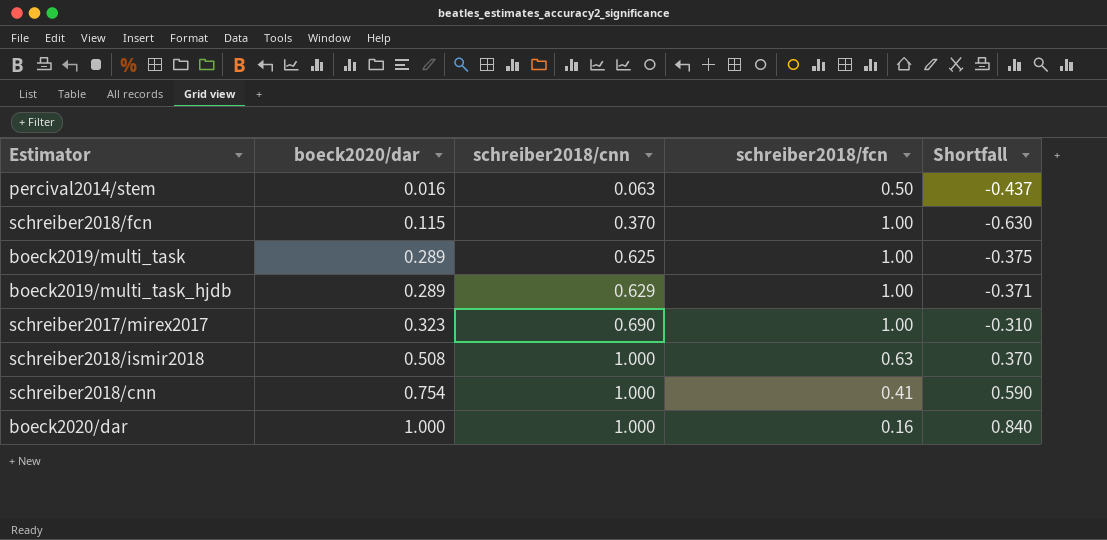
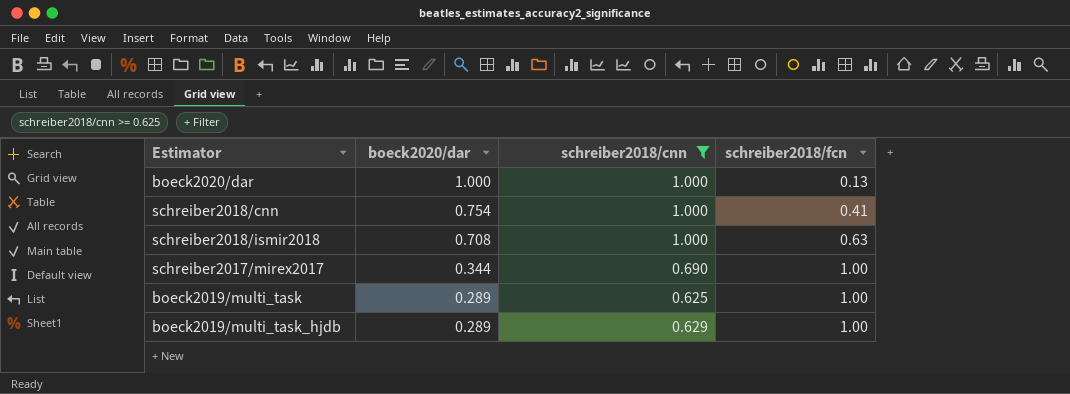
filter: none -> schreiber2018/cnn >= 0.625
row order: boeck2020/dar ascending -> boeck2020/dar descending
column Shortfall | formula: [schreiber2018/cnn] - [schreiber2018/fcn] -> none
boeck2020/dar | schreiber2018/fcn: 0.16 -> 0.13
schreiber2018/ismir2018 | boeck2020/dar: 0.508 -> 0.708
schreiber2017/mirex2017 | boeck2020/dar: 0.323 -> 0.344

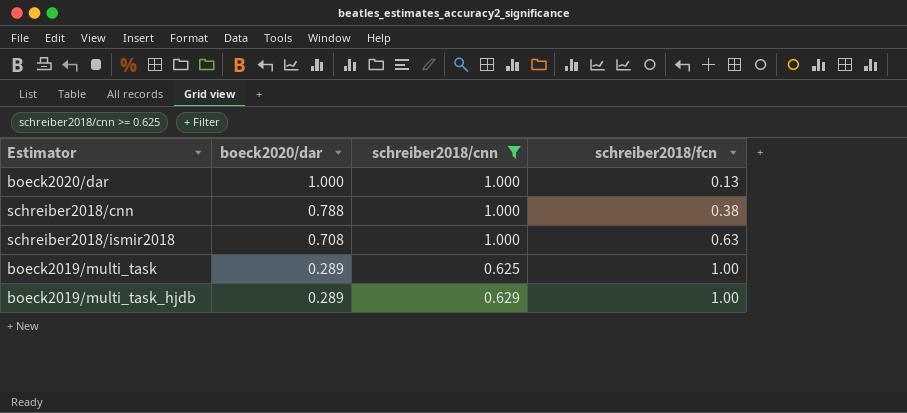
row schreiber2017/mirex2017: 0.344 | 0.690 | 1.00 -> none
schreiber2018/cnn | boeck2020/dar: 0.754 -> 0.788
schreiber2018/cnn | schreiber2018/fcn: 0.41 -> 0.38

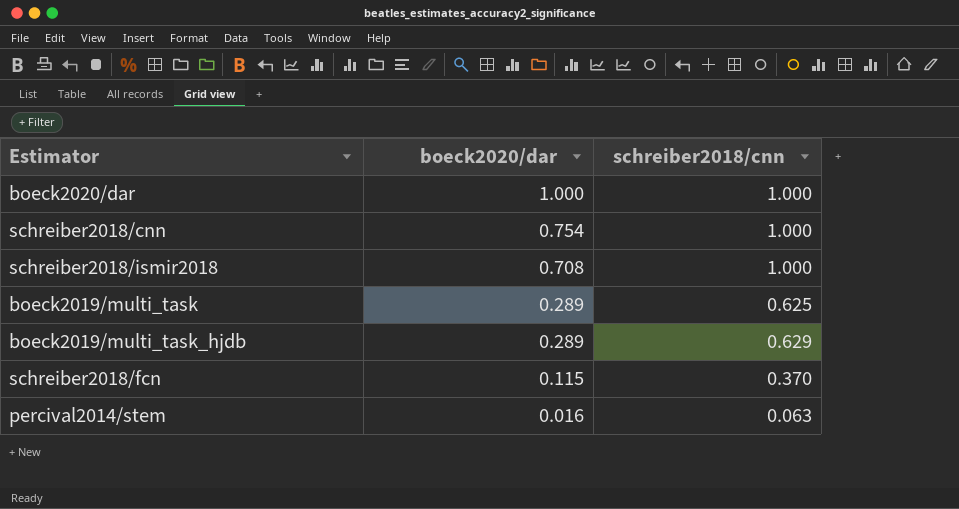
filter: schreiber2018/cnn >= 0.625 -> none
column schreiber2018/fcn | position: 4 -> none
schreiber2018/cnn | boeck2020/dar: 0.788 -> 0.754

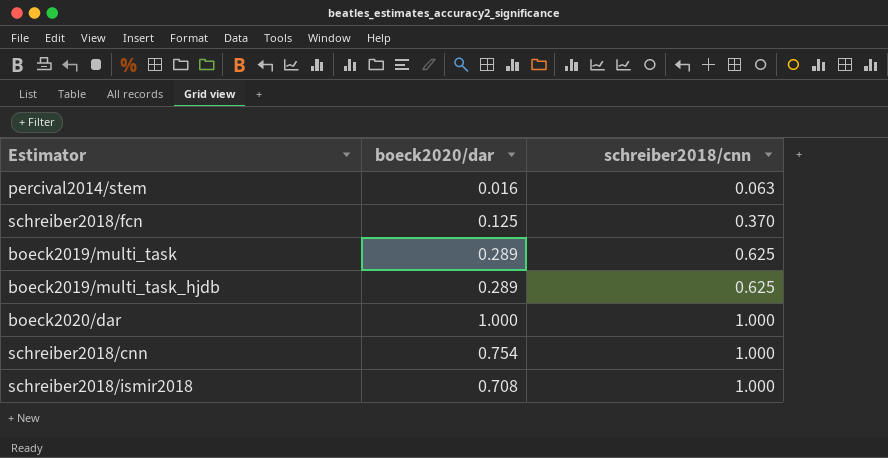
row order: boeck2020/dar descending -> schreiber2018/cnn ascending
schreiber2018/fcn | boeck2020/dar: 0.115 -> 0.125
boeck2019/multi_task_hjdb | schreiber2018/cnn: 0.629 -> 0.625

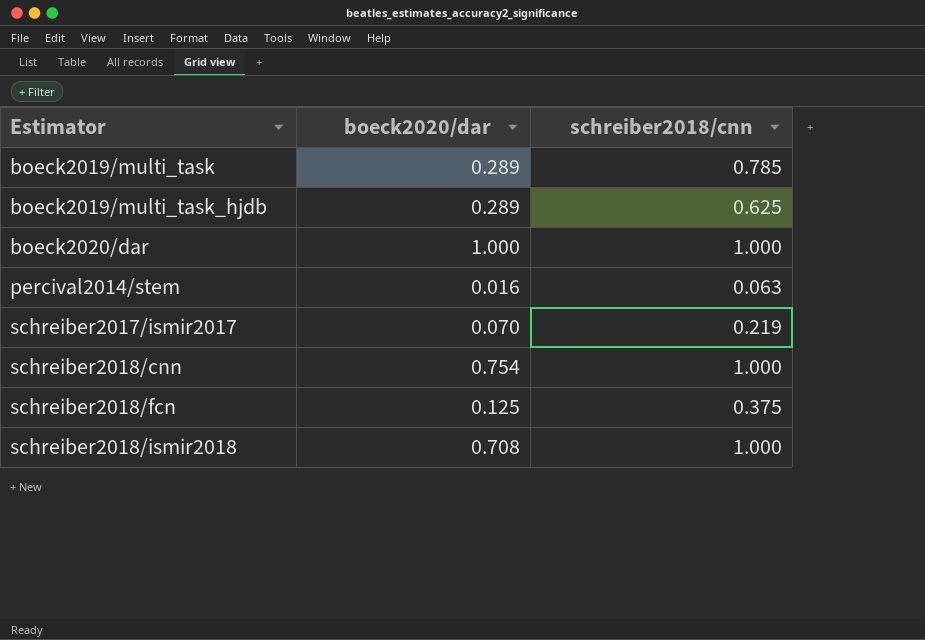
row order: schreiber2018/cnn ascending -> Estimator ascending
boeck2019/multi_task | schreiber2018/cnn: 0.625 -> 0.785
row schreiber2017/ismir2017: none -> 0.070 | 0.219
schreiber2018/fcn | schreiber2018/cnn: 0.370 -> 0.375

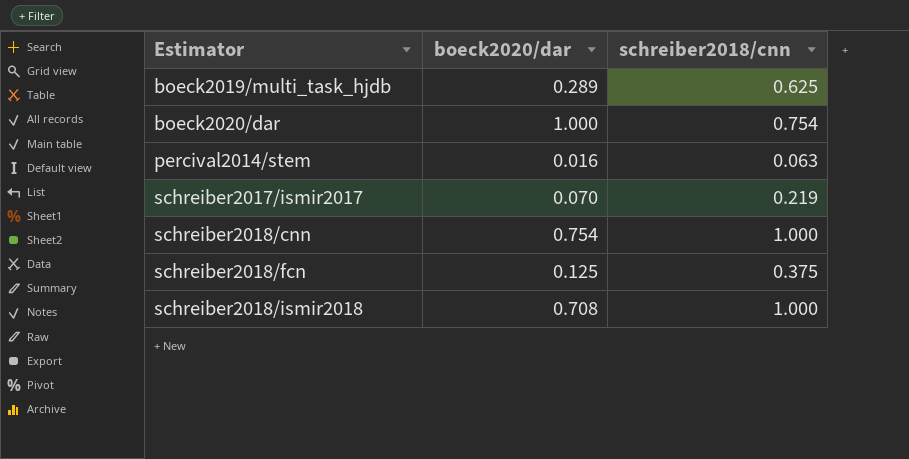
row boeck2019/multi_task: 0.289 | 0.785 -> none
boeck2020/dar | schreiber2018/cnn: 1.000 -> 0.754

